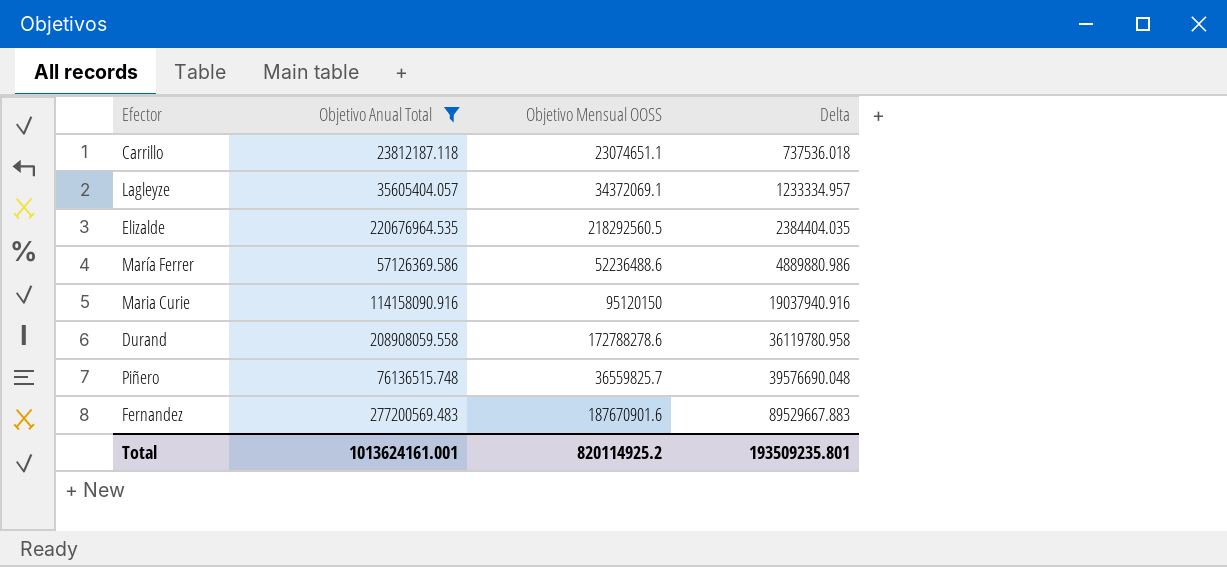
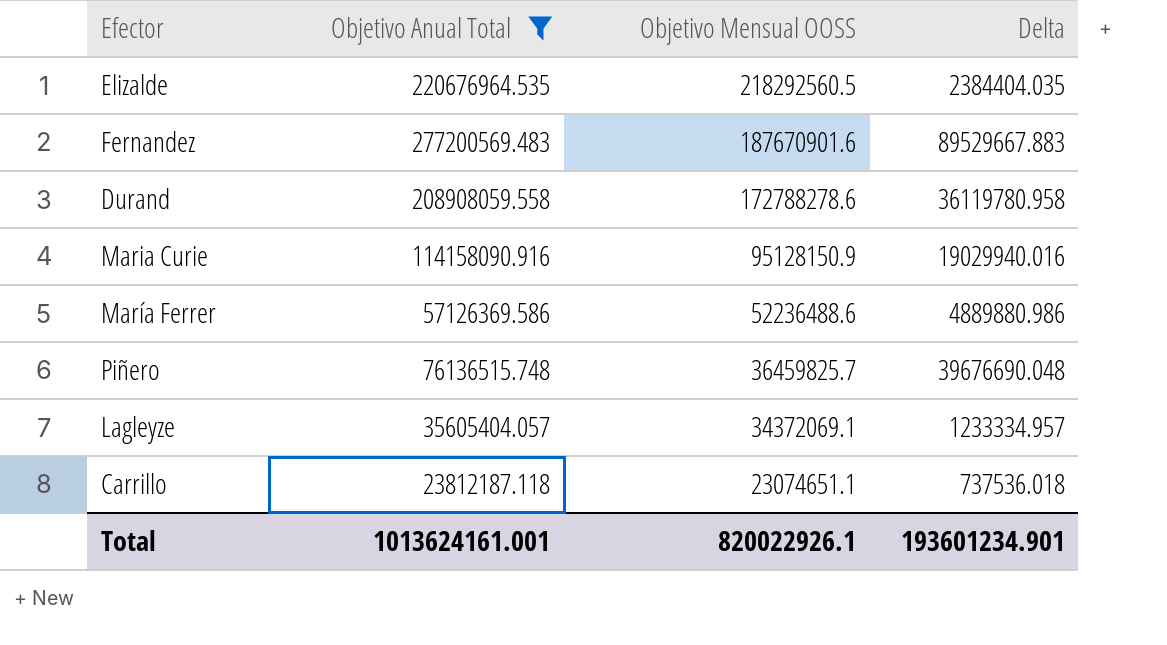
row order: Delta ascending -> Objetivo Mensual OOSS descending
Maria Curie | Objetivo Mensual OOSS: 95120150 -> 95128150.9
Maria Curie | Delta: 19037940.916 -> 19029940.016
Piñero | Objetivo Mensual OOSS: 36559825.7 -> 36459825.7
Piñero | Delta: 39576690.048 -> 39676690.048
Total | Objetivo Mensual OOSS: 820114925.2 -> 820022926.1
Total | Delta: 193509235.801 -> 193601234.901

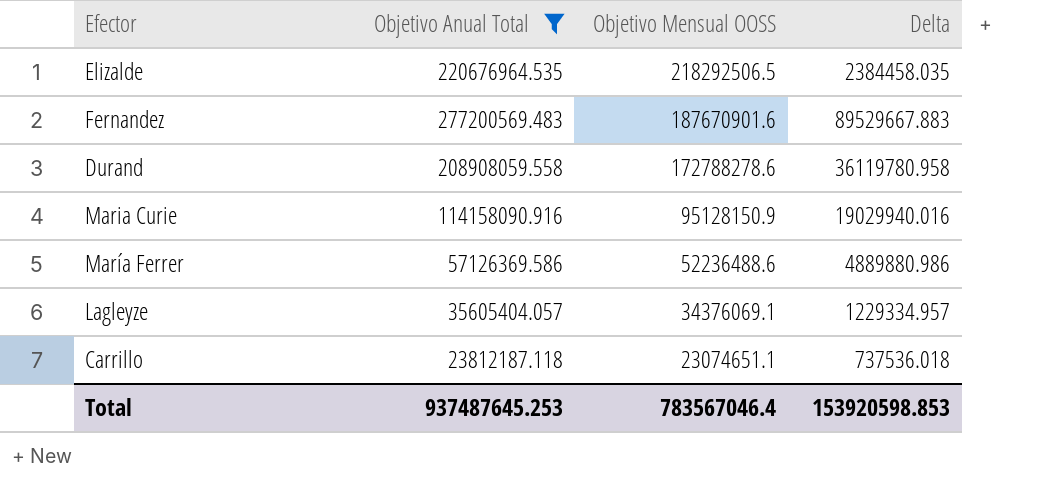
row Piñero: 76136515.748 | 36459825.7 | 39676690.048 -> none
Elizalde | Objetivo Mensual OOSS: 218292560.5 -> 218292506.5
Elizalde | Delta: 2384404.035 -> 2384458.035
Lagleyze | Objetivo Mensual OOSS: 34372069.1 -> 34376069.1
Lagleyze | Delta: 1233334.957 -> 1229334.957
Total | Objetivo Anual Total: 1013624161.001 -> 937487645.253
Total | Objetivo Mensual OOSS: 820022926.1 -> 783567046.4
Total | Delta: 193601234.901 -> 153920598.853

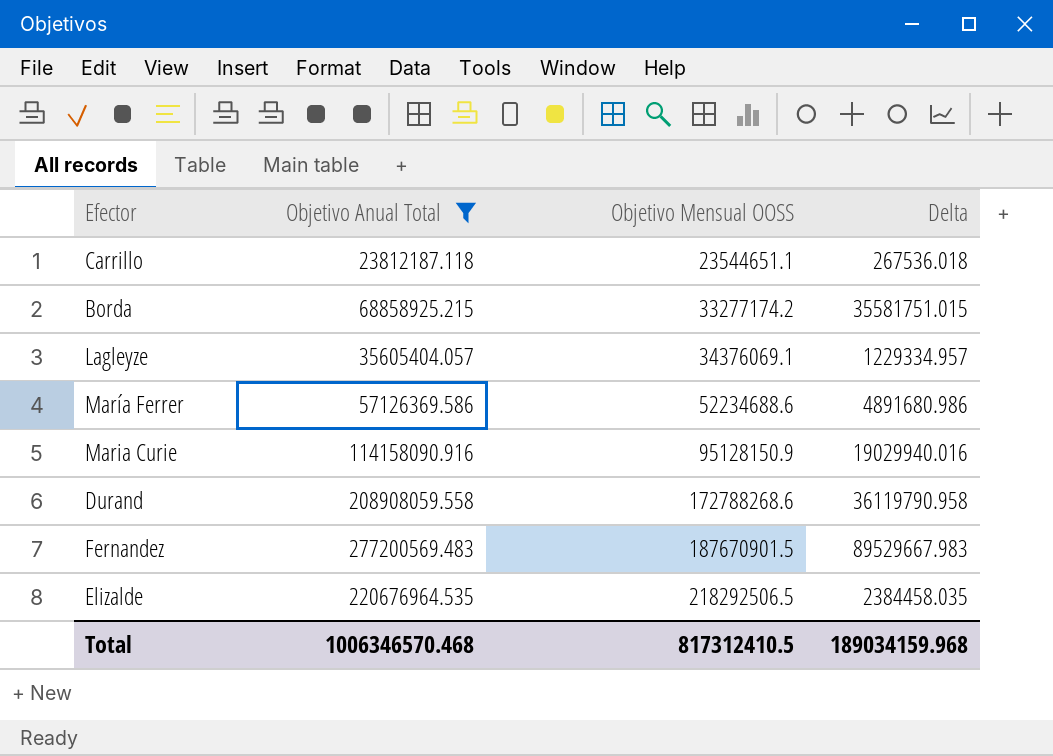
row order: Objetivo Mensual OOSS descending -> Objetivo Mensual OOSS ascending
Carrillo | Objetivo Mensual OOSS: 23074651.1 -> 23544651.1
Carrillo | Delta: 737536.018 -> 267536.018
row Borda: none -> 68858925.215 | 33277174.2 | 35581751.015
María Ferrer | Objetivo Mensual OOSS: 52236488.6 -> 52234688.6
María Ferrer | Delta: 4889880.986 -> 4891680.986
Durand | Objetivo Mensual OOSS: 172788278.6 -> 172788268.6
Durand | Delta: 36119780.958 -> 36119790.958
Fernandez | Objetivo Mensual OOSS: 187670901.6 -> 187670901.5
Fernandez | Delta: 89529667.883 -> 89529667.983
Total | Objetivo Anual Total: 937487645.253 -> 1006346570.468
Total | Objetivo Mensual OOSS: 783567046.4 -> 817312410.5
Total | Delta: 153920598.853 -> 189034159.968

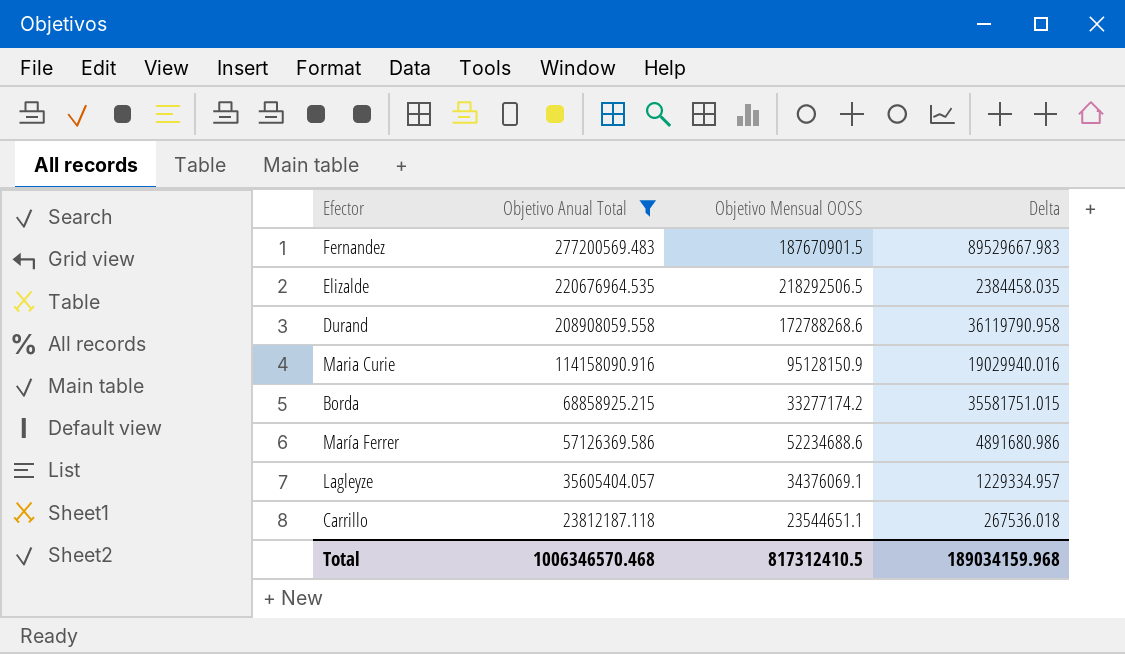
row order: Objetivo Mensual OOSS ascending -> Objetivo Anual Total descending

